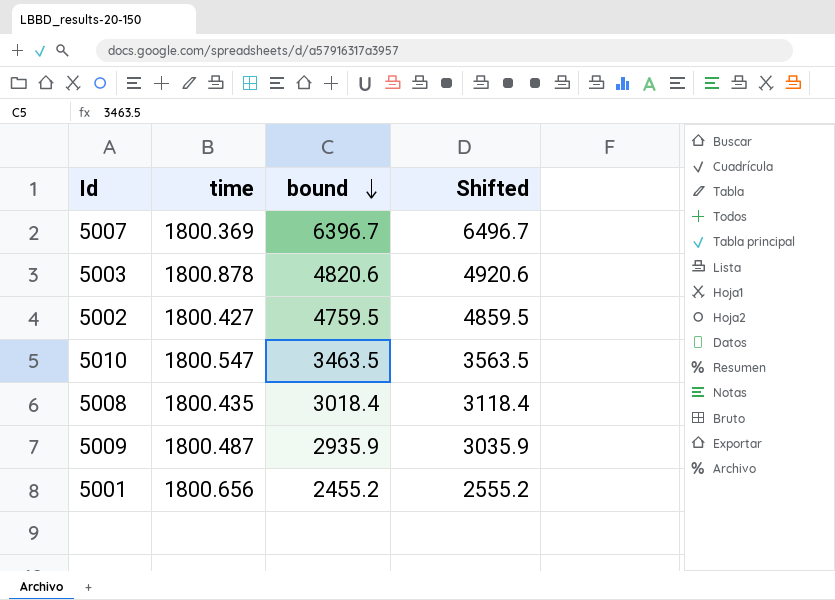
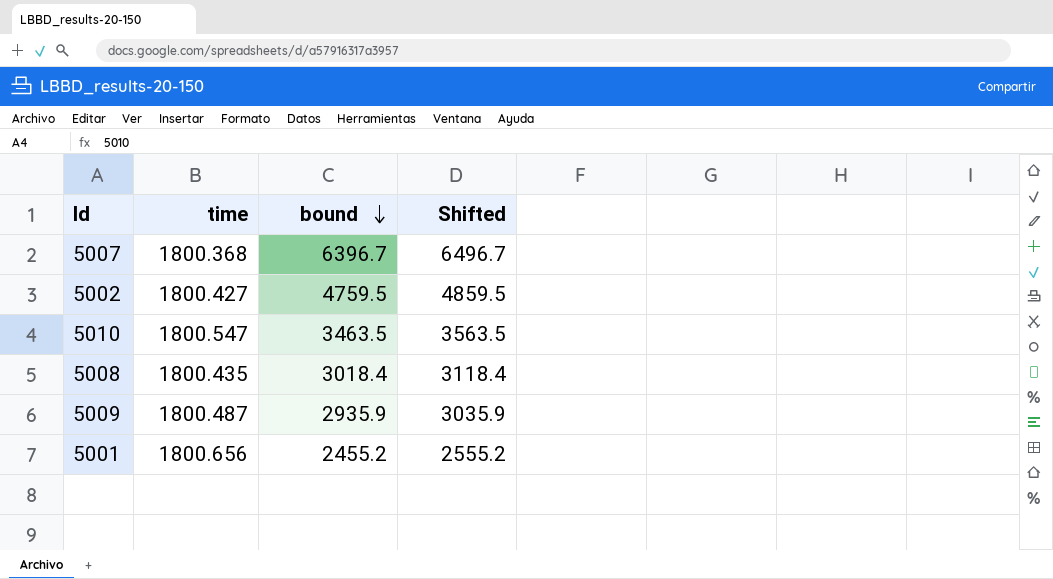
row 5003: 1800.878 | 4820.6 | 4920.6 -> none
5007 | time: 1800.369 -> 1800.368

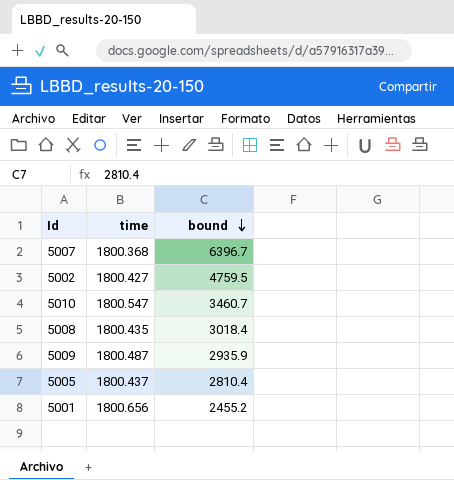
column Shifted | formula: [bound] + 100 -> none
5010 | bound: 3463.5 -> 3460.7
row 5005: none -> 1800.437 | 2810.4

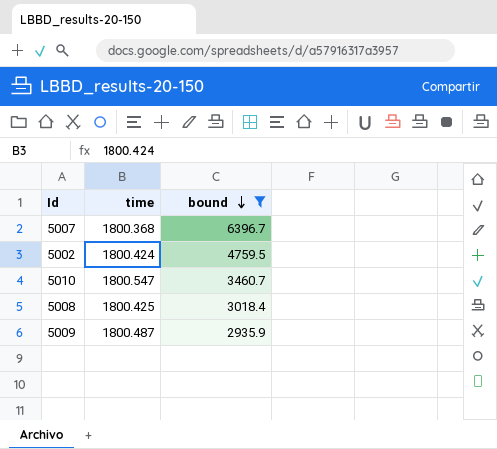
filter: none -> bound >= 2935.9
5002 | time: 1800.427 -> 1800.424
5008 | time: 1800.435 -> 1800.425

